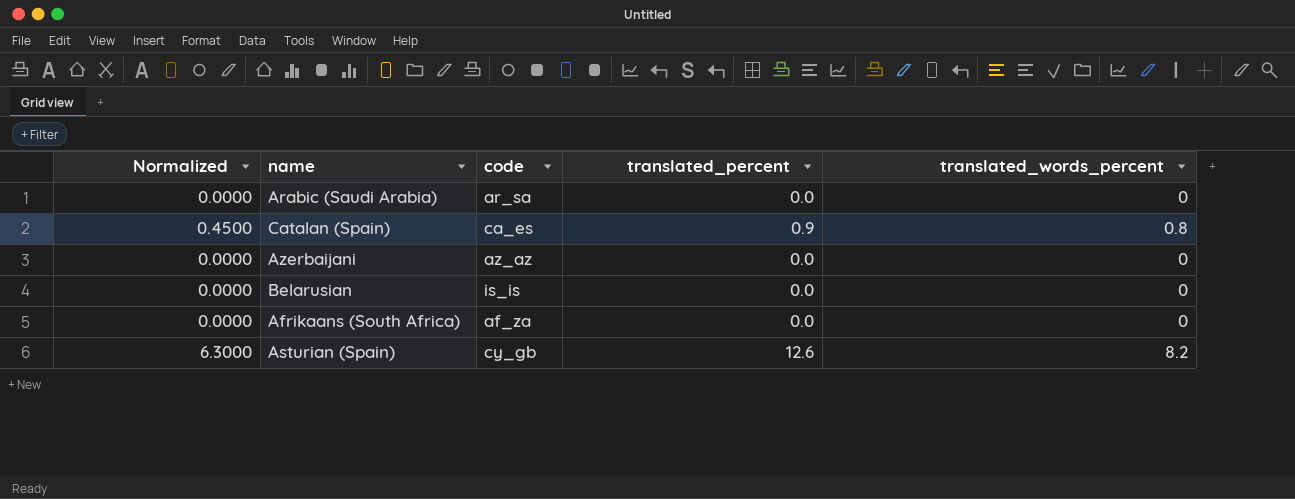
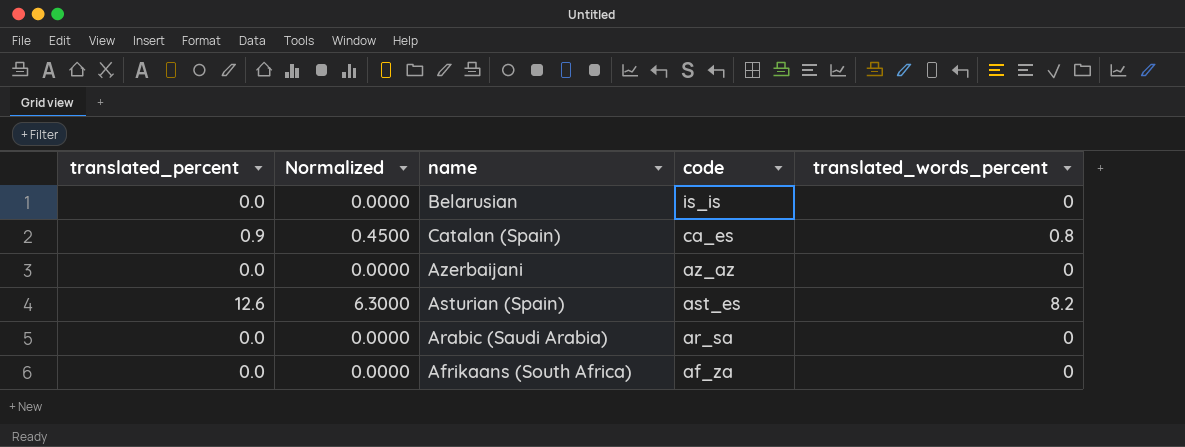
row order: none -> code descending
column translated_percent | position: 4 -> 1
Asturian (Spain) | code: cy_gb -> ast_es

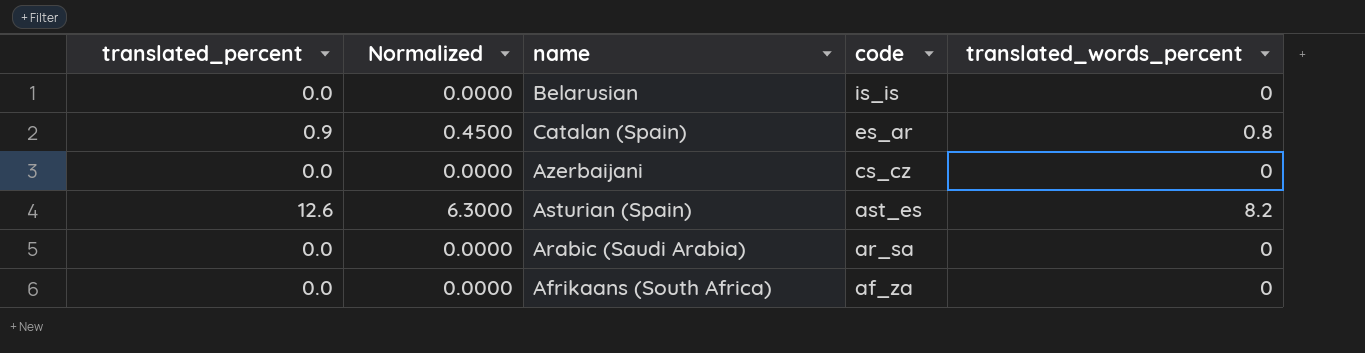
Catalan (Spain) | code: ca_es -> es_ar
Azerbaijani | code: az_az -> cs_cz

